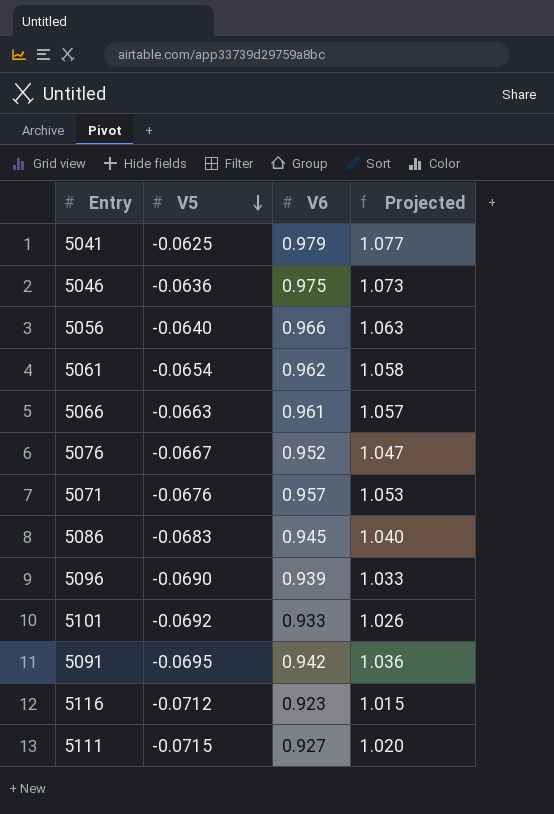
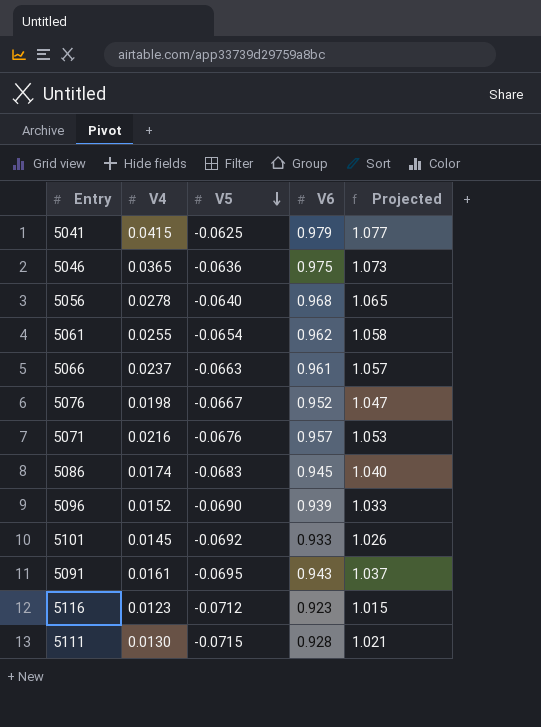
column V4 | position: none -> 2
5056 | V6: 0.966 -> 0.968
5056 | Projected: 1.063 -> 1.065
5091 | V6: 0.942 -> 0.943
5091 | Projected: 1.036 -> 1.037
5111 | V6: 0.927 -> 0.928
5111 | Projected: 1.020 -> 1.021

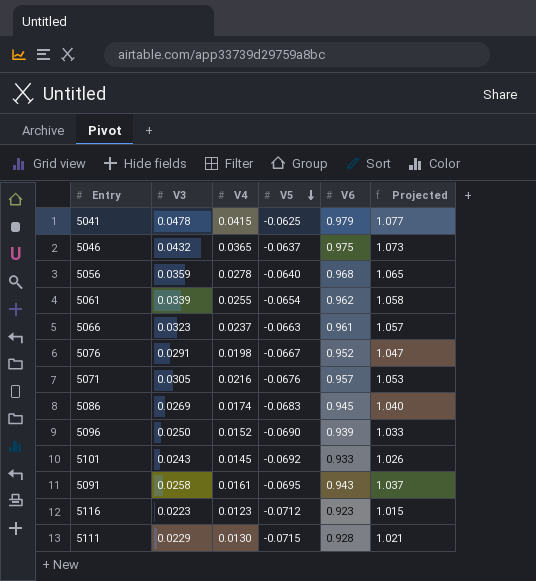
column V3 | position: none -> 2
5046 | V5: -0.0636 -> -0.0637

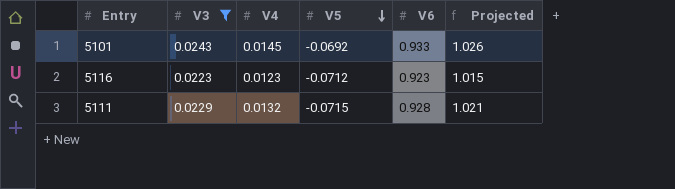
filter: none -> V3 <= 0.0243
5111 | V4: 0.0130 -> 0.0132

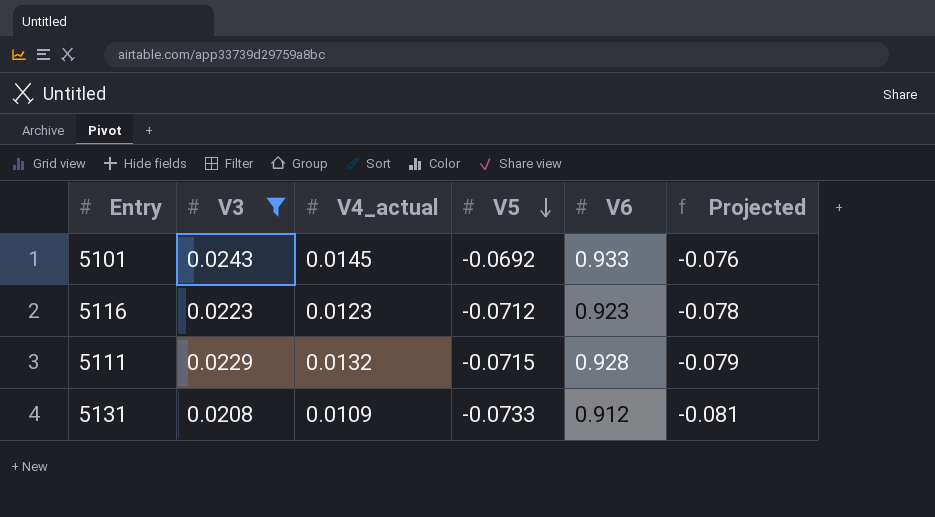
column name: V4 -> V4_actual
column Projected | formula: [V6] * 1.1 -> [V5] * 1.1
row 5131: none -> 0.0208 | 0.0109 | -0.0733 | 0.912 | -0.081

